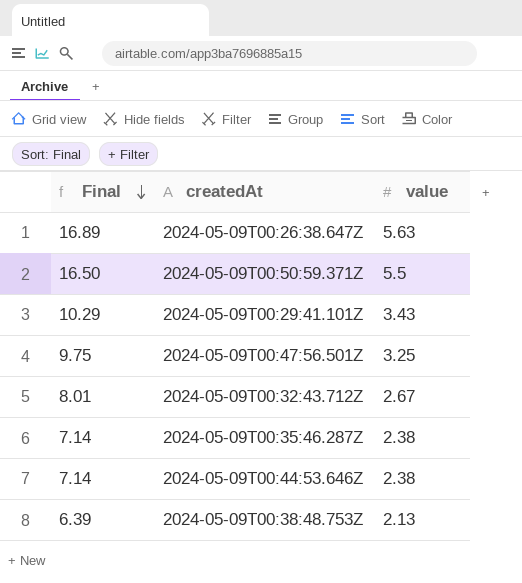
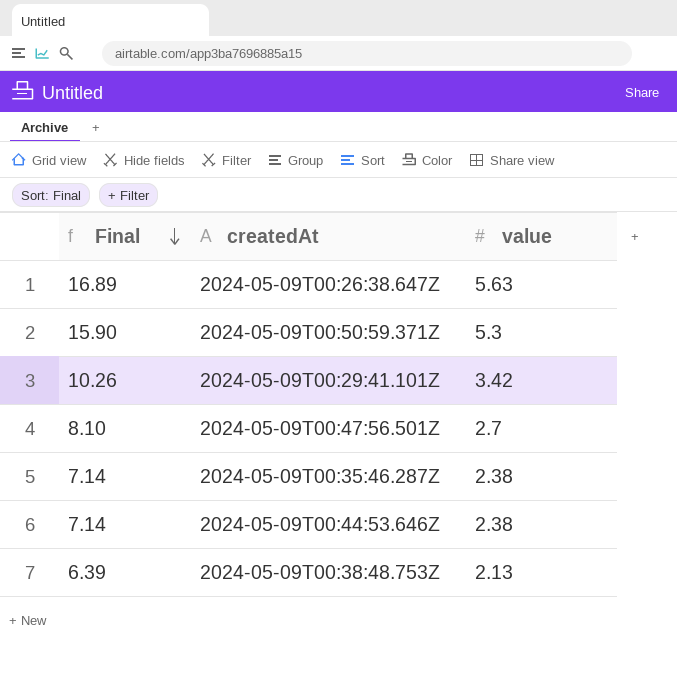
row 2024-05-09T00:32:43.712Z: 8.01 | 2.67 -> none
2024-05-09T00:50:59.371Z | Final: 16.50 -> 15.90
2024-05-09T00:50:59.371Z | value: 5.5 -> 5.3
2024-05-09T00:29:41.101Z | Final: 10.29 -> 10.26
2024-05-09T00:29:41.101Z | value: 3.43 -> 3.42
2024-05-09T00:47:56.501Z | Final: 9.75 -> 8.10
2024-05-09T00:47:56.501Z | value: 3.25 -> 2.7

